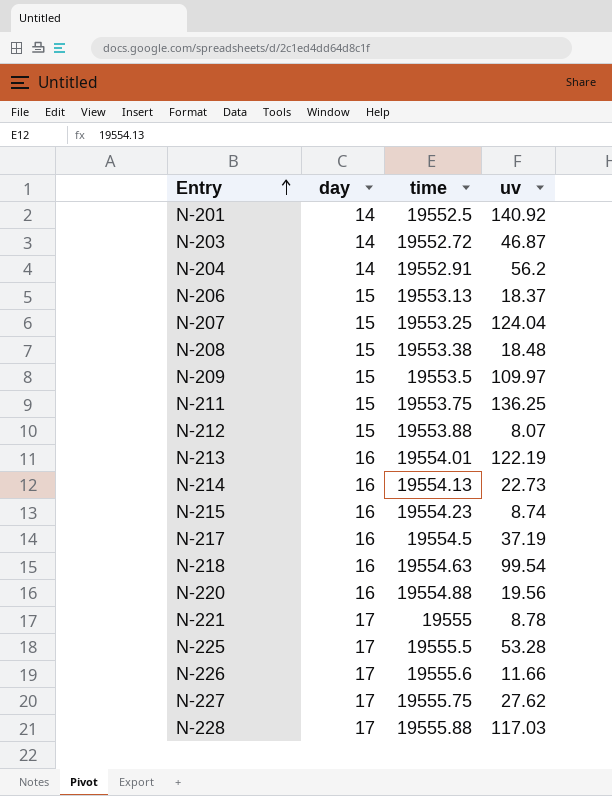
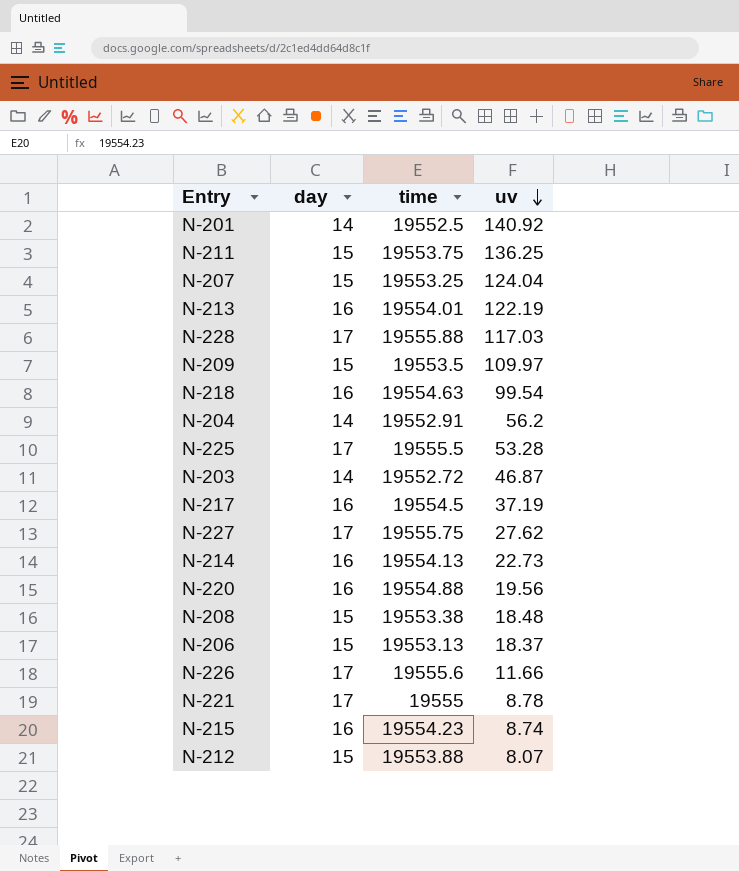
row order: Entry ascending -> uv descending

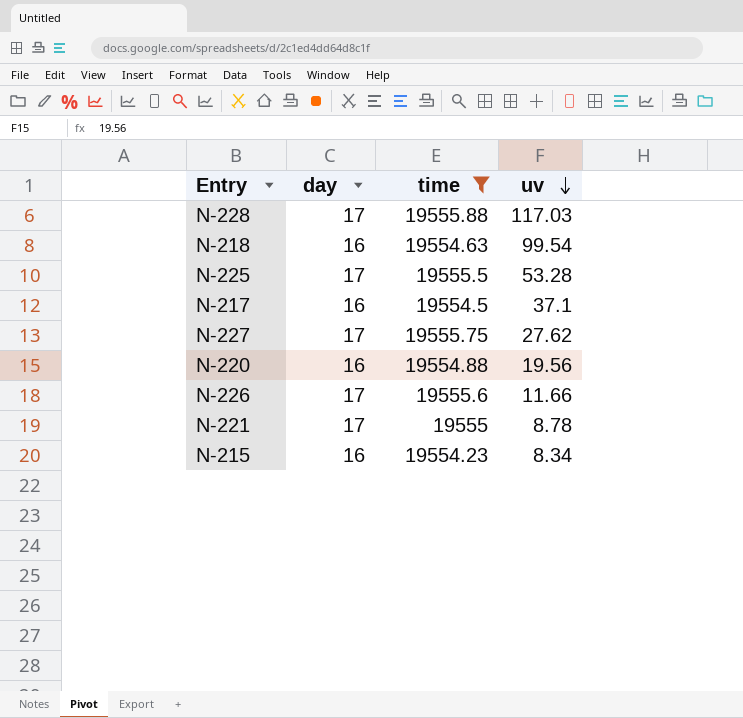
filter: none -> time >= 19554.23
N-217 | uv: 37.19 -> 37.1
N-215 | uv: 8.74 -> 8.34

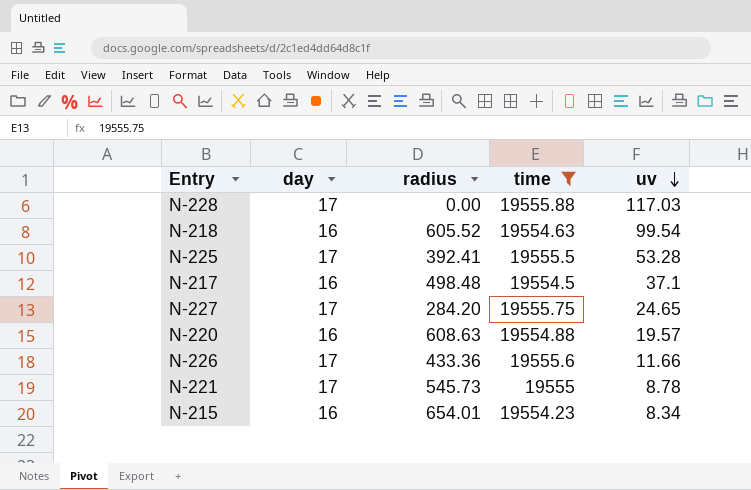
column radius | position: none -> 3
N-227 | uv: 27.62 -> 24.65
N-220 | uv: 19.56 -> 19.57

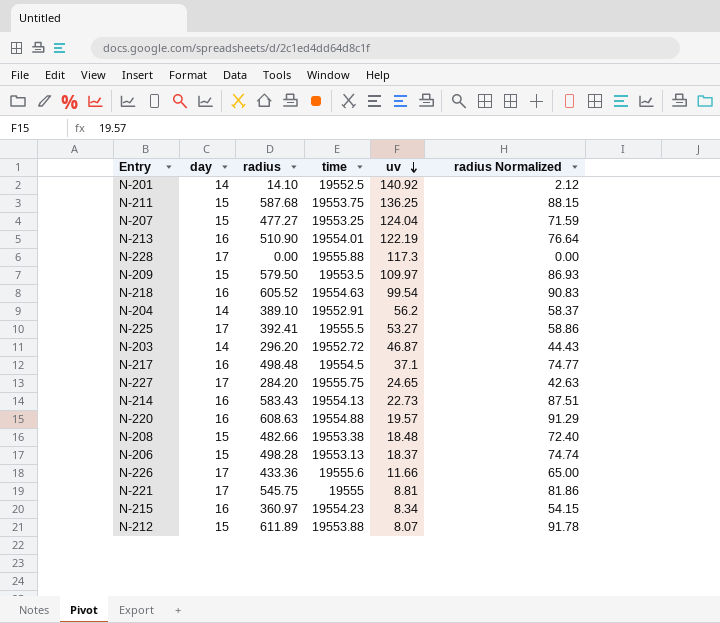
filter: time >= 19554.23 -> none
column radius Normalized | formula: none -> [radius] * 0.15
N-228 | uv: 117.03 -> 117.3
N-225 | uv: 53.28 -> 53.27
N-221 | radius: 545.73 -> 545.75
N-221 | uv: 8.78 -> 8.81
N-215 | radius: 654.01 -> 360.97

